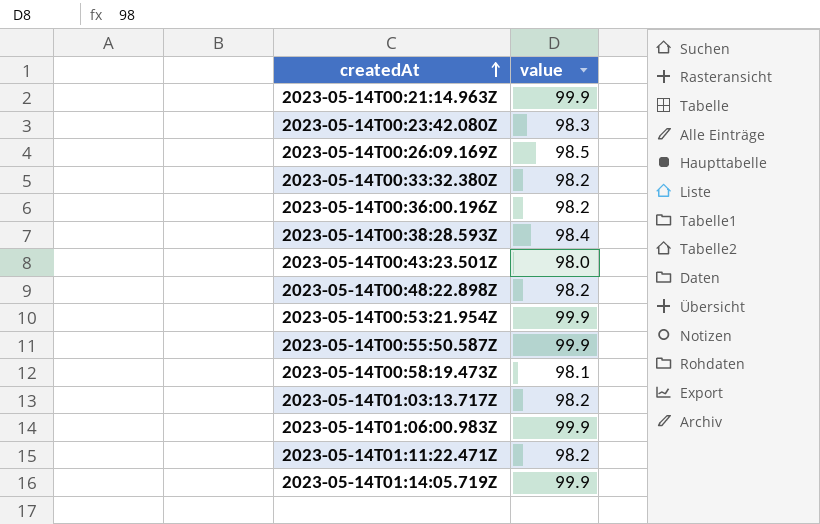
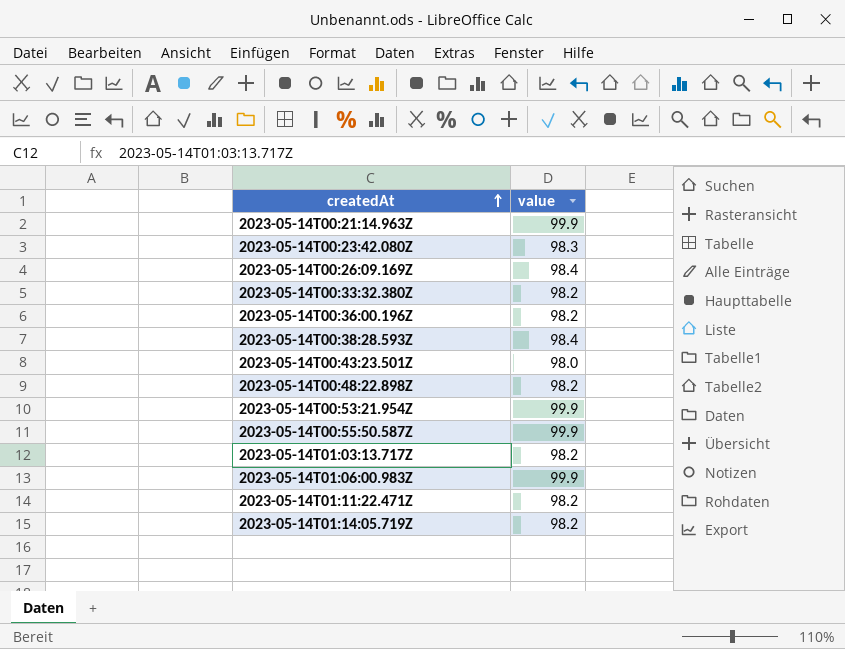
row 2023-05-14T00:58:19.473Z: 98.1 -> none
2023-05-14T00:26:09.169Z | value: 98.5 -> 98.4
2023-05-14T01:14:05.719Z | value: 99.9 -> 98.2

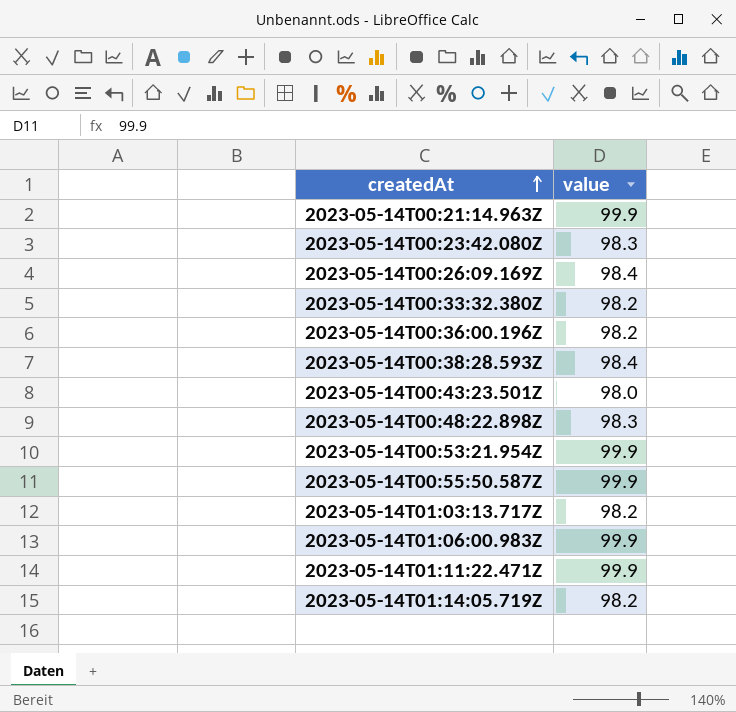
2023-05-14T00:48:22.898Z | value: 98.2 -> 98.3
2023-05-14T01:11:22.471Z | value: 98.2 -> 99.9

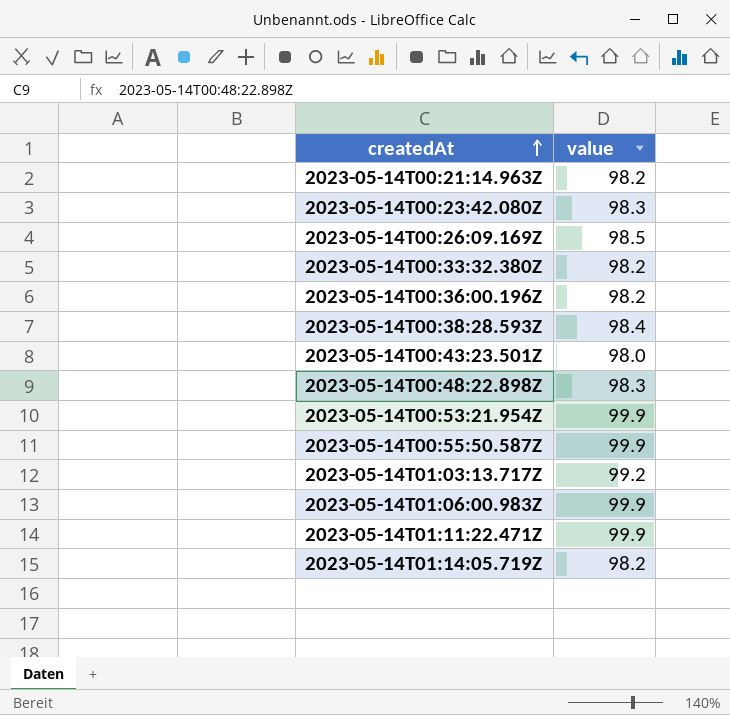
2023-05-14T00:21:14.963Z | value: 99.9 -> 98.2
2023-05-14T00:26:09.169Z | value: 98.4 -> 98.5
2023-05-14T01:03:13.717Z | value: 98.2 -> 99.2

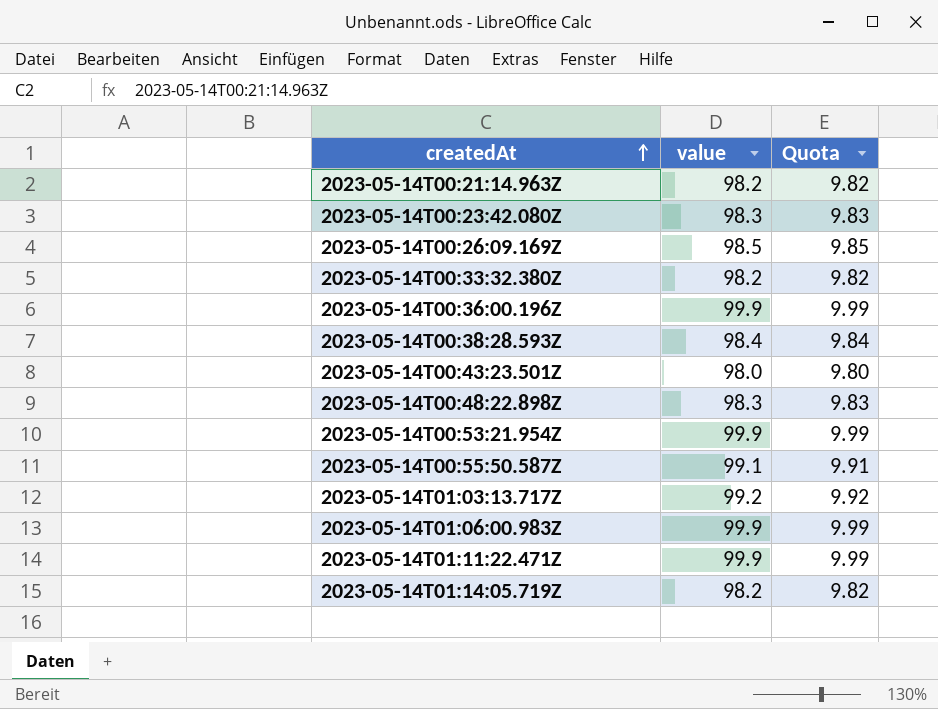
column Quota | formula: none -> [value] * 0.1
2023-05-14T00:36:00.196Z | value: 98.2 -> 99.9
2023-05-14T00:55:50.587Z | value: 99.9 -> 99.1

